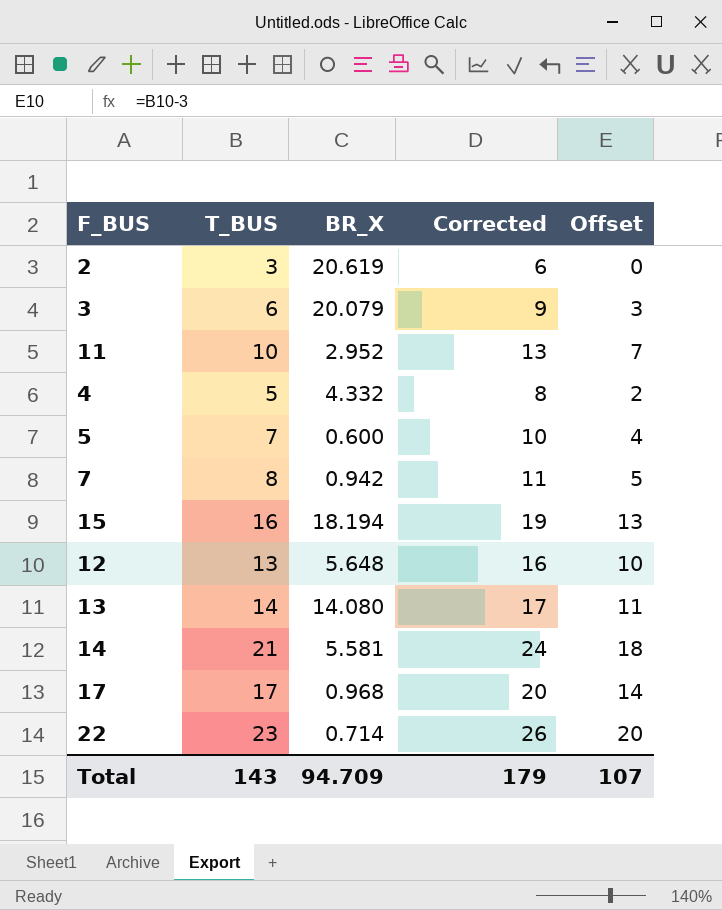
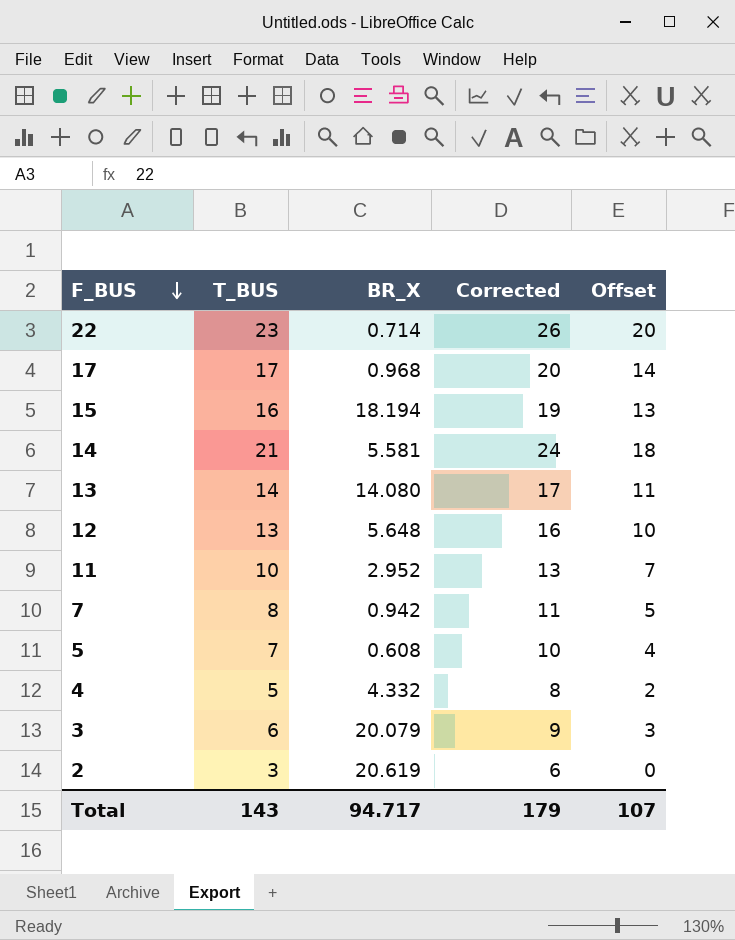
row order: none -> F_BUS descending
5 | BR_X: 0.600 -> 0.608
Total | BR_X: 94.709 -> 94.717

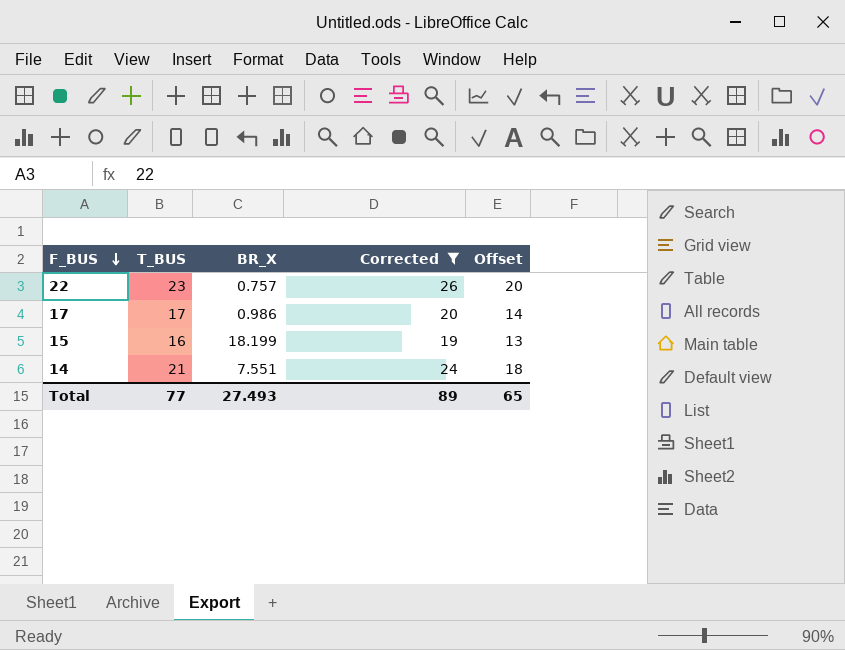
filter: none -> Corrected >= 19
22 | BR_X: 0.714 -> 0.757
17 | BR_X: 0.968 -> 0.986
15 | BR_X: 18.194 -> 18.199
14 | BR_X: 5.581 -> 7.551
Total | T_BUS: 143 -> 77
Total | BR_X: 94.717 -> 27.493
Total | Corrected: 179 -> 89
Total | Offset: 107 -> 65

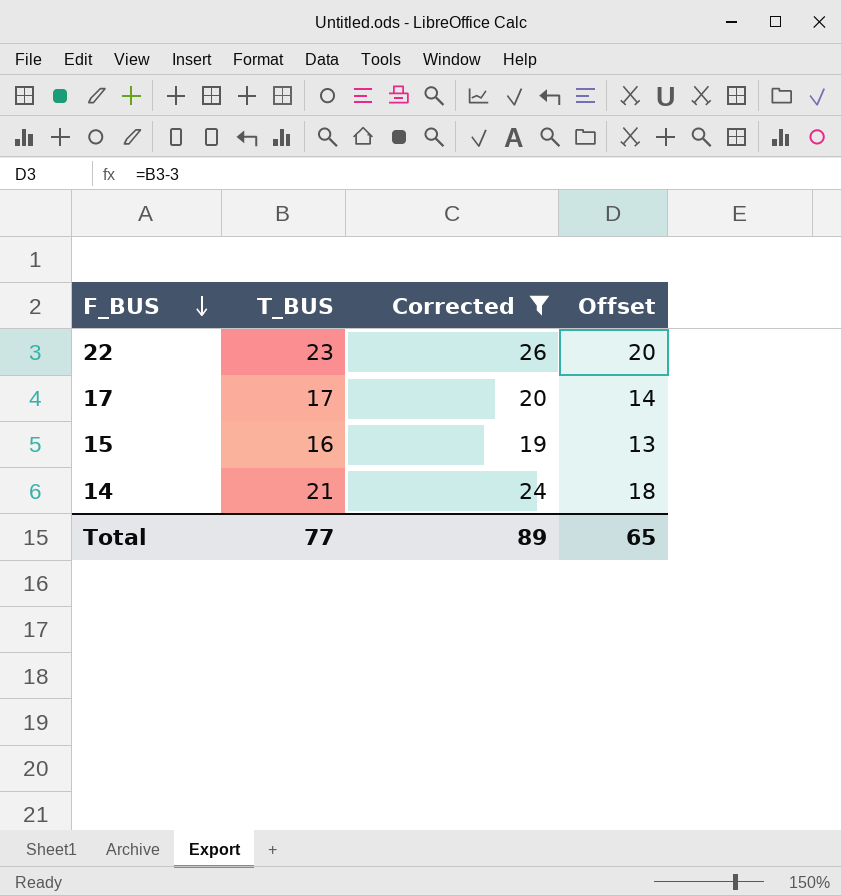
column BR_X | position: 3 -> none

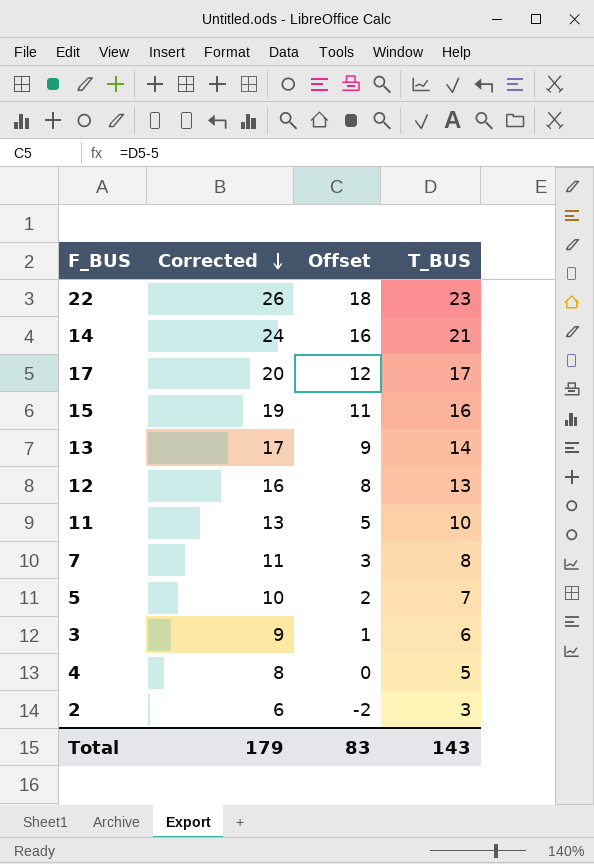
filter: Corrected >= 19 -> none
row order: F_BUS descending -> Corrected descending
column Offset | formula: [T_BUS] - 3 -> [T_BUS] - 5
column T_BUS | position: 2 -> 4
Total | Corrected: 89 -> 179
Total | Offset: 65 -> 83
Total | T_BUS: 77 -> 143

